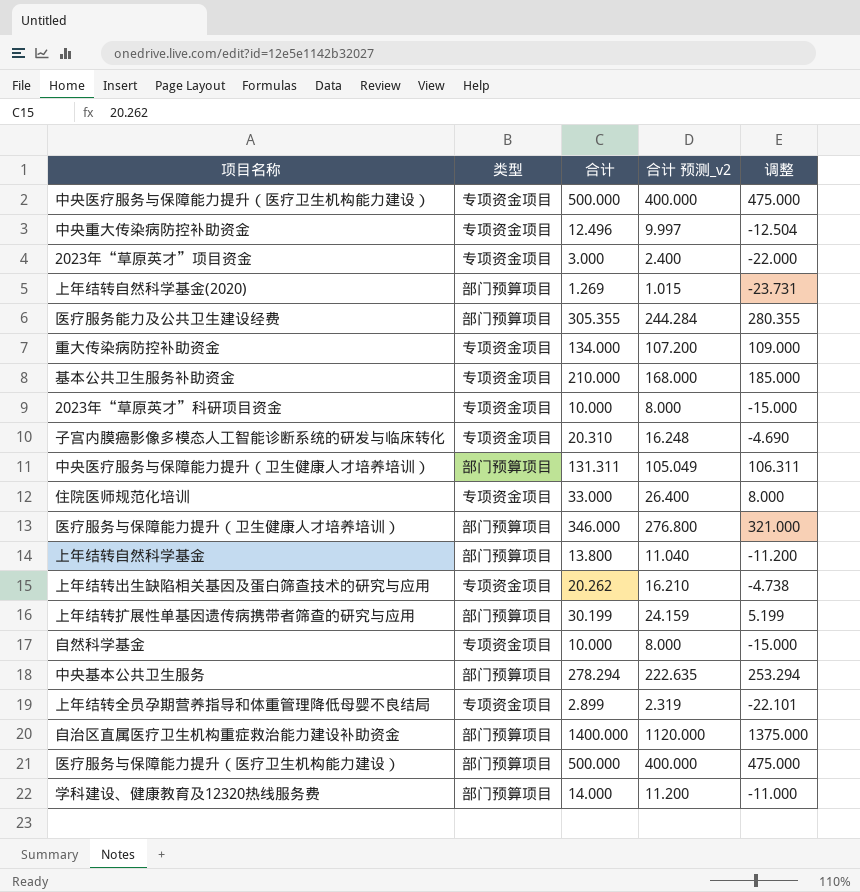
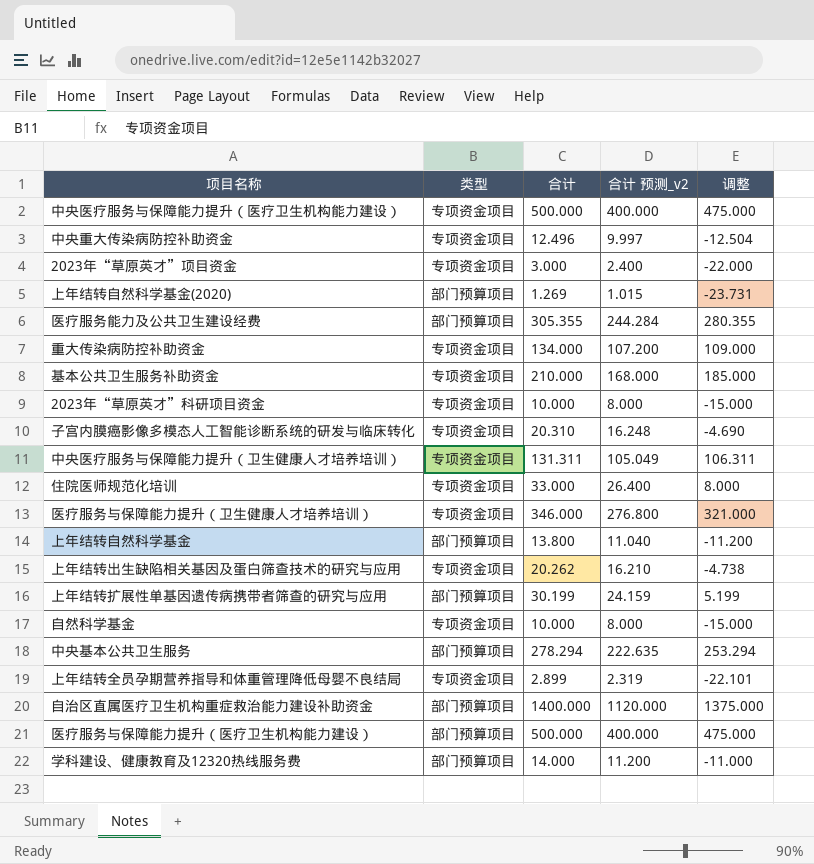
中央医疗服务与保障能力提升（卫生健康人才培养培训） | 类型: 部门预算项目 -> 专项资金项目
医疗服务与保障能力提升（卫生健康人才培养培训） | 类型: 部门预算项目 -> 专项资金项目

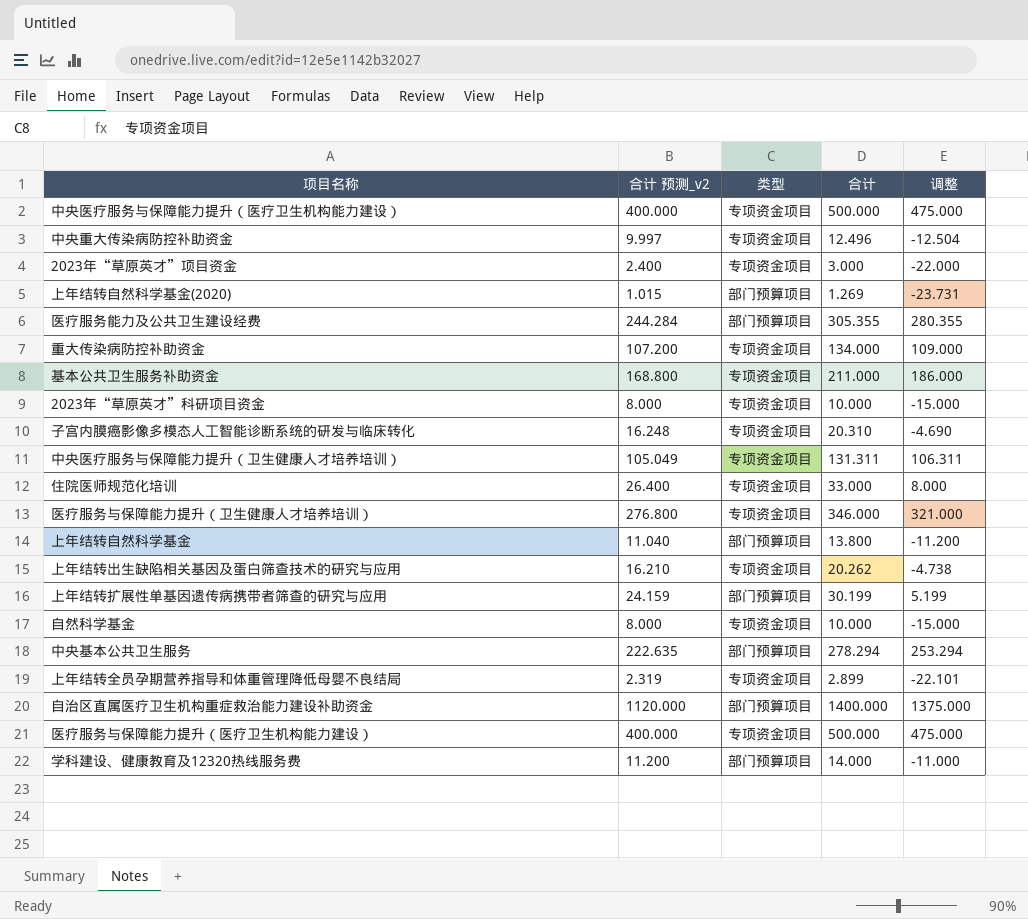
column 合计 预测_v2 | position: 4 -> 2
基本公共卫生服务补助资金 | 合计 预测_v2: 168.000 -> 168.800
基本公共卫生服务补助资金 | 合计: 210.000 -> 211.000
基本公共卫生服务补助资金 | 调整: 185.000 -> 186.000
医疗服务与保障能力提升（医疗卫生机构能力建设） | 类型: 部门预算项目 -> 专项资金项目

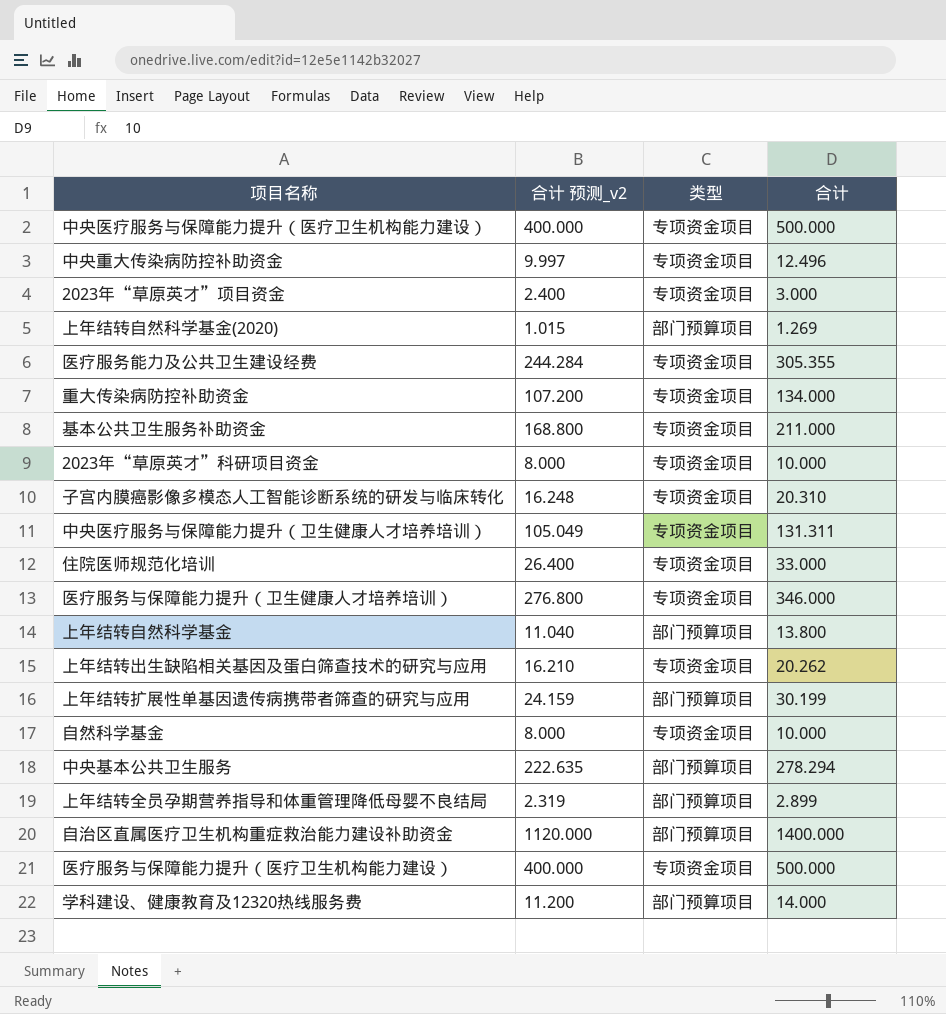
column 调整 | formula: [合计] - 25 -> none
医疗服务能力及公共卫生建设经费 | 类型: 部门预算项目 -> 专项资金项目
上年结转全员孕期营养指导和体重管理降低母婴不良结局 | 类型: 专项资金项目 -> 部门预算项目

